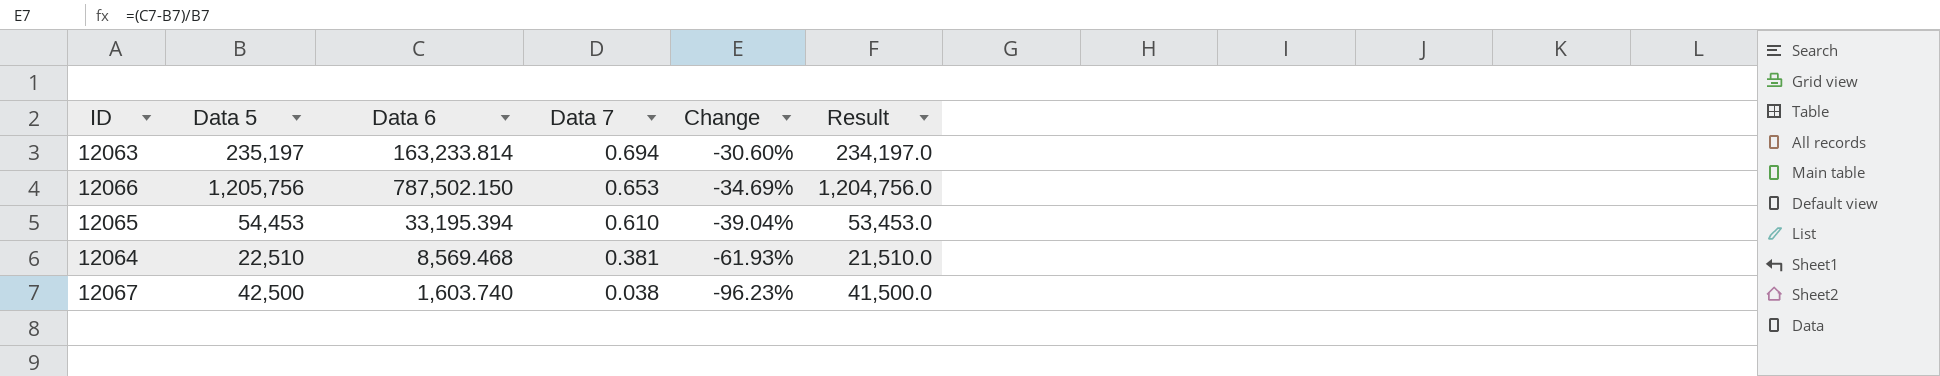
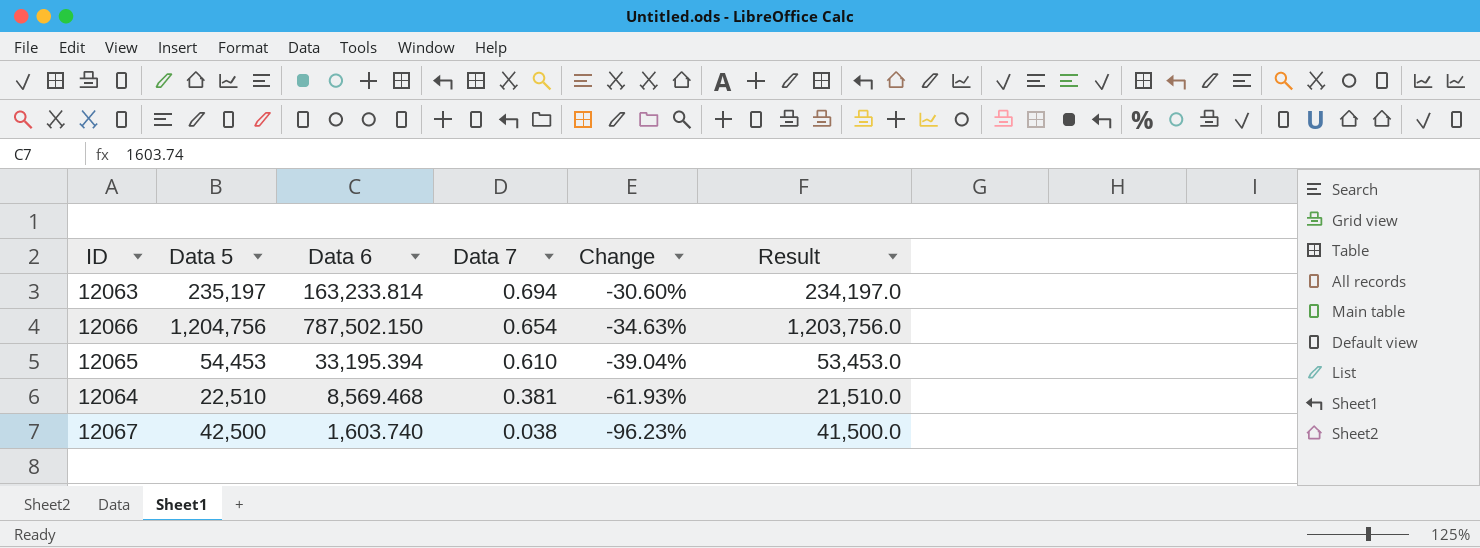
12066 | Data 5: 1,205,756 -> 1,204,756
12066 | Data 7: 0.653 -> 0.654
12066 | Change: -34.69% -> -34.63%
12066 | Result: 1,204,756.0 -> 1,203,756.0

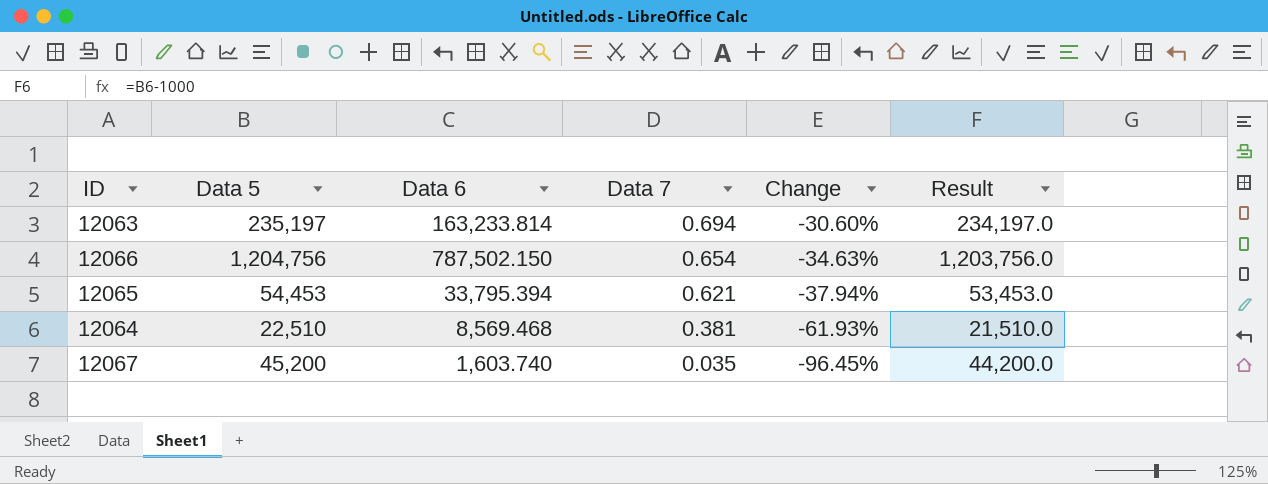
12065 | Data 6: 33,195.394 -> 33,795.394
12065 | Data 7: 0.610 -> 0.621
12065 | Change: -39.04% -> -37.94%
12067 | Data 5: 42,500 -> 45,200
12067 | Data 7: 0.038 -> 0.035
12067 | Change: -96.23% -> -96.45%
12067 | Result: 41,500.0 -> 44,200.0

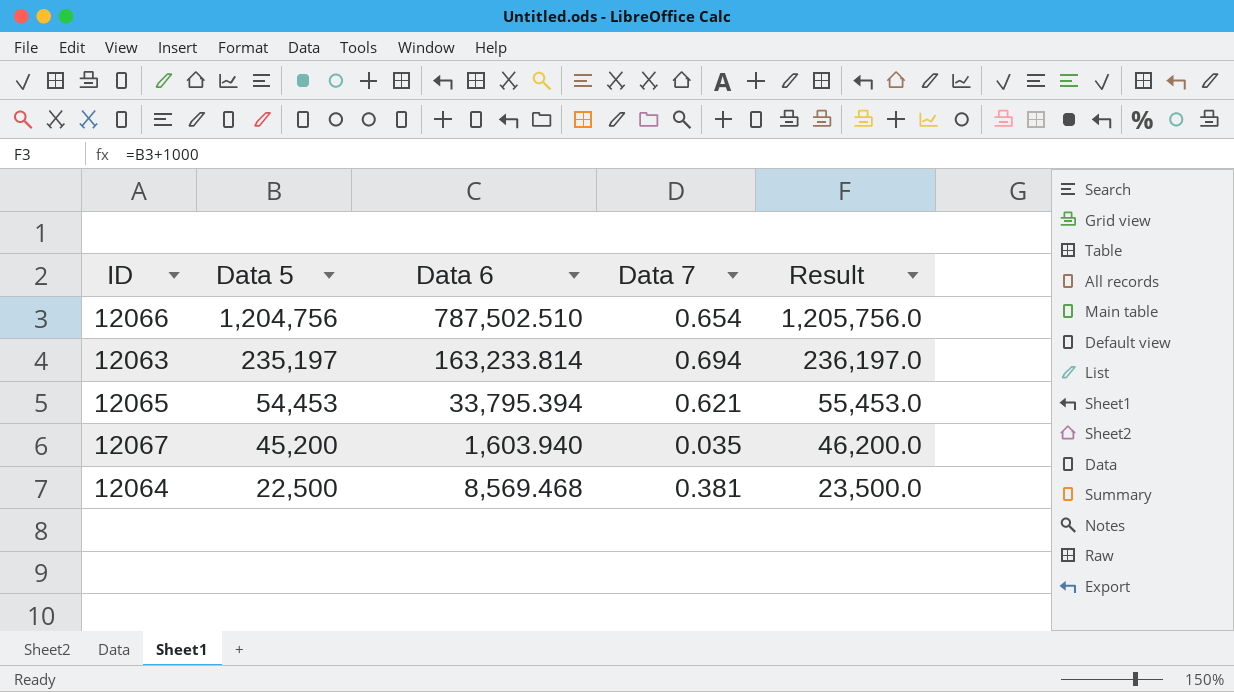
row order: Data 7 descending -> Data 5 descending
column Change | formula: ([Data 6] - [Data 5]) / [Data 5] -> none
column Result | formula: [Data 5] - 1000 -> [Data 5] + 1000
12066 | Data 6: 787,502.150 -> 787,502.510
12067 | Data 6: 1,603.740 -> 1,603.940
12064 | Data 5: 22,510 -> 22,500

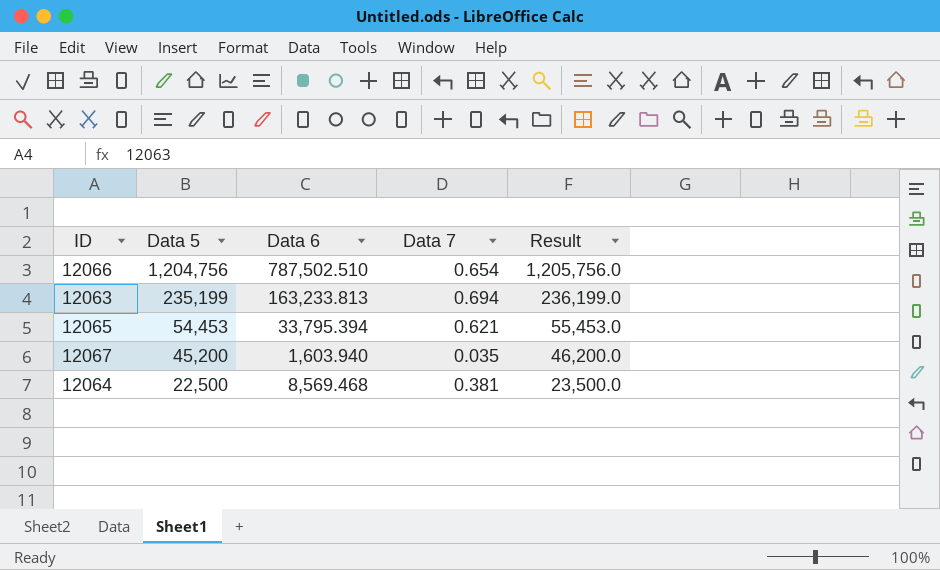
12063 | Data 5: 235,197 -> 235,199
12063 | Data 6: 163,233.814 -> 163,233.813
12063 | Result: 236,197.0 -> 236,199.0

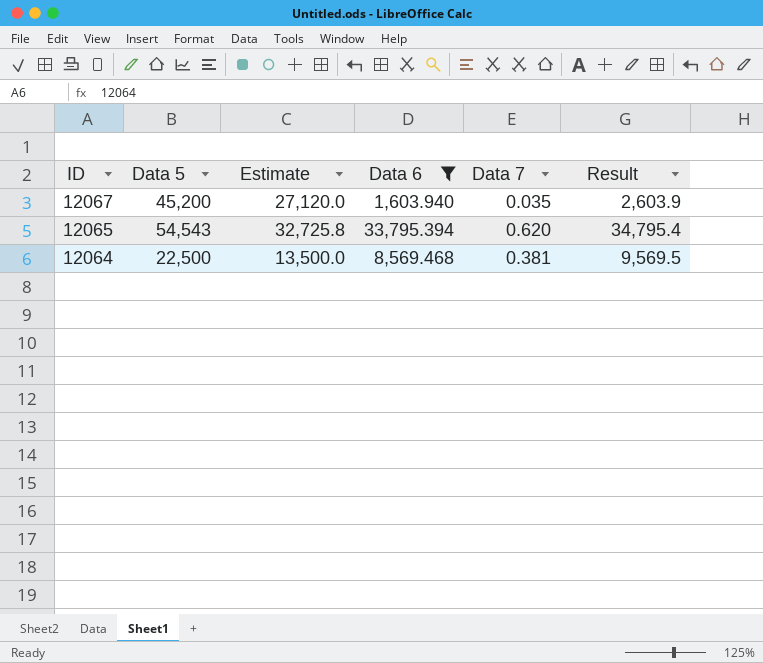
filter: none -> Data 6 <= 33,795.394
row order: Data 5 descending -> ID descending
column Estimate | formula: none -> [Data 5] * 0.6
column Result | formula: [Data 5] + 1000 -> [Data 6] + 1000
12065 | Data 5: 54,453 -> 54,543
12065 | Data 7: 0.621 -> 0.620

